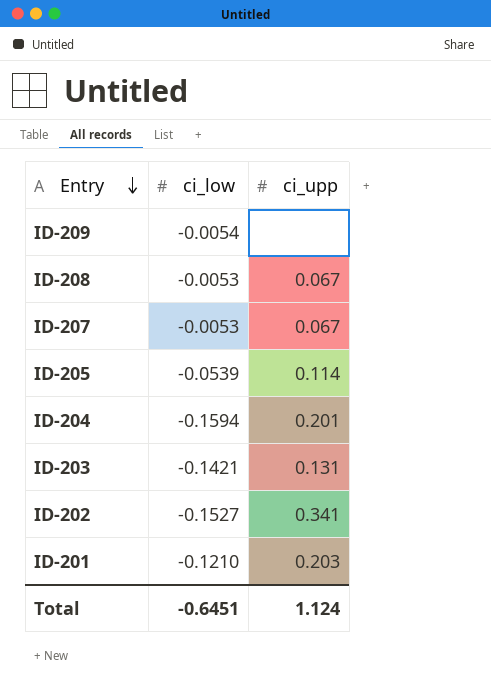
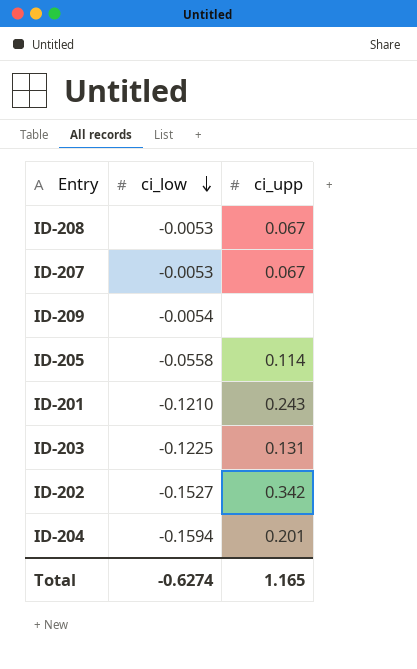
row order: Entry descending -> ci_low descending
ID-205 | ci_low: -0.0539 -> -0.0558
ID-201 | ci_upp: 0.203 -> 0.243
ID-203 | ci_low: -0.1421 -> -0.1225
ID-202 | ci_upp: 0.341 -> 0.342
Total | ci_low: -0.6451 -> -0.6274
Total | ci_upp: 1.124 -> 1.165

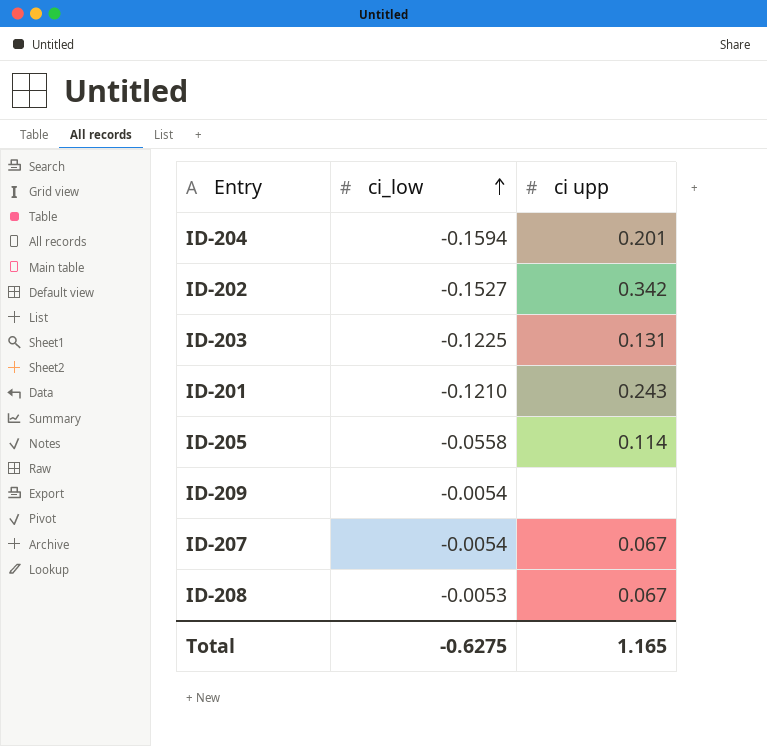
row order: ci_low descending -> ci_low ascending
column name: ci_upp -> ci upp
ID-207 | ci_low: -0.0053 -> -0.0054
Total | ci_low: -0.6274 -> -0.6275

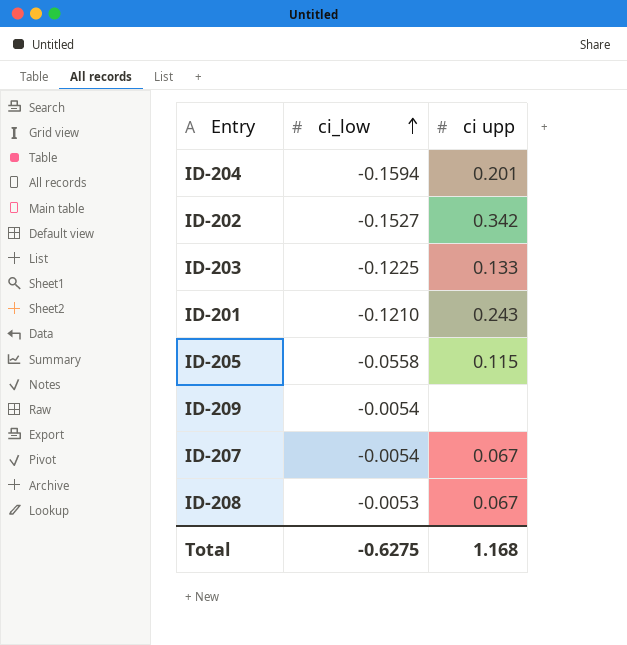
ID-203 | ci upp: 0.131 -> 0.133
ID-205 | ci upp: 0.114 -> 0.115
Total | ci upp: 1.165 -> 1.168

